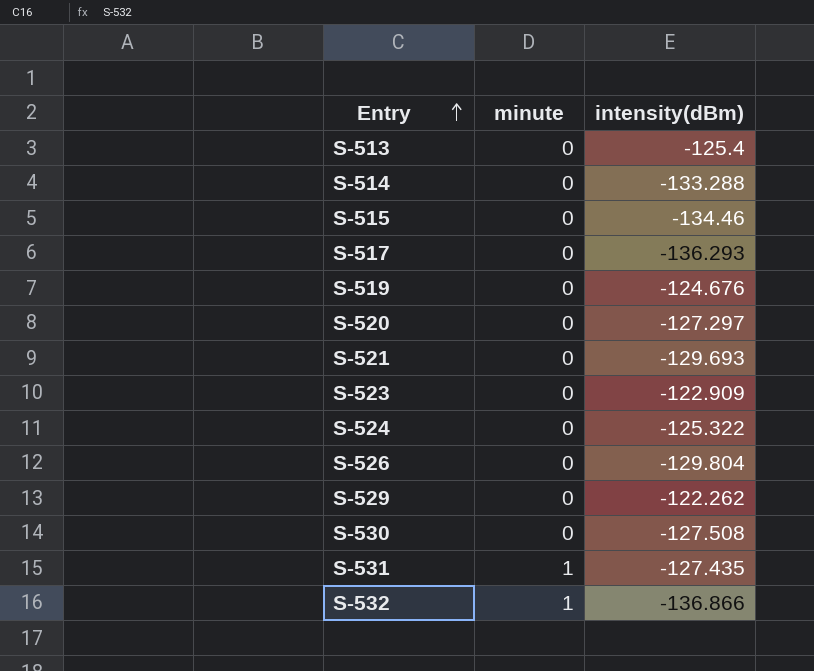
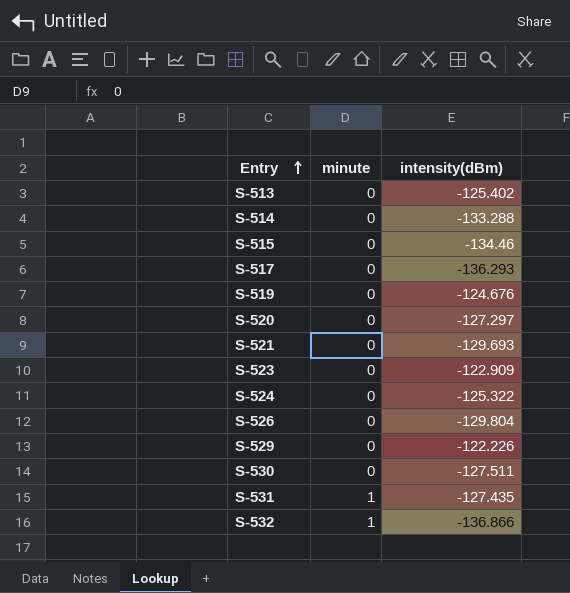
S-513 | intensity(dBm): -125.4 -> -125.402
S-529 | intensity(dBm): -122.262 -> -122.226
S-530 | intensity(dBm): -127.508 -> -127.511

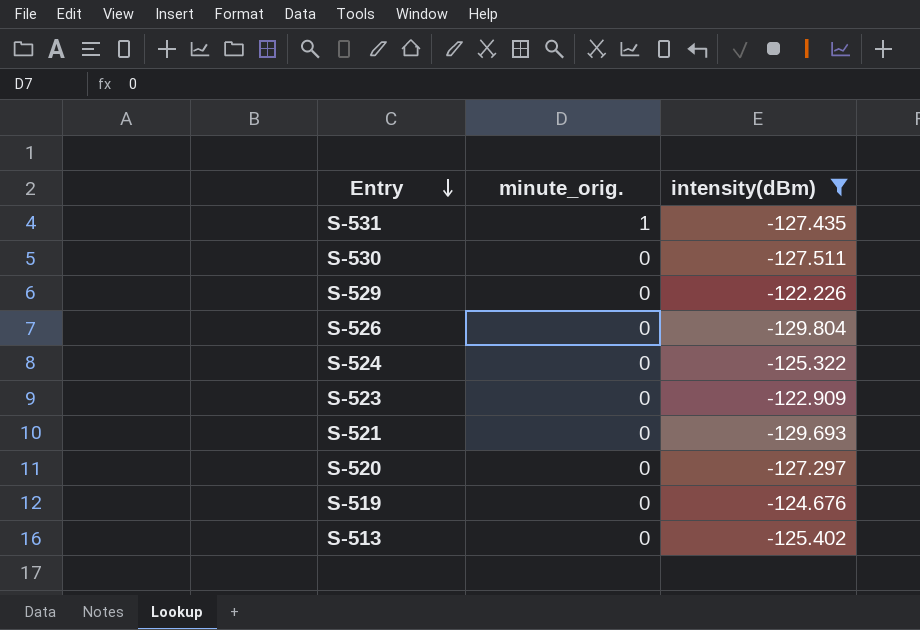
filter: none -> intensity(dBm) >= -129.804
row order: Entry ascending -> Entry descending
column name: minute -> minute_orig.

